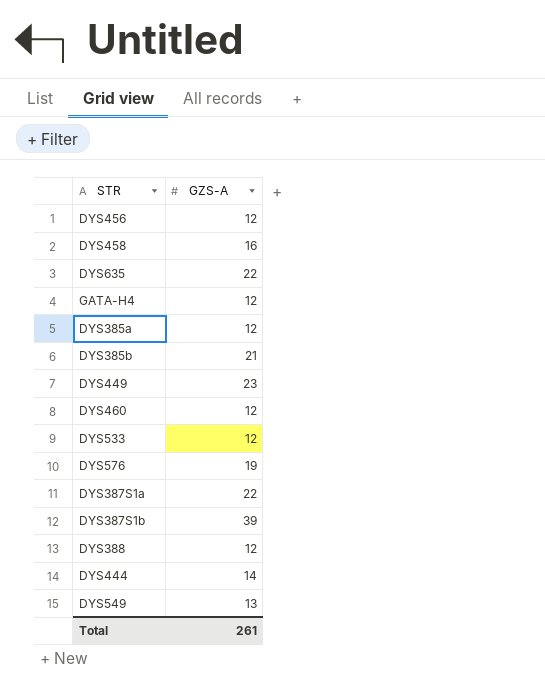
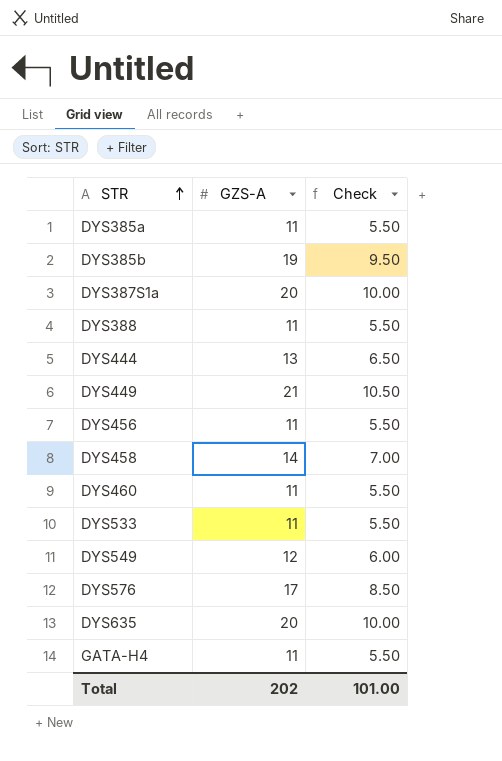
row order: none -> STR ascending
column Check | formula: none -> [GZS-A] * 0.5
row DYS387S1b: 39 -> none
DYS385a | GZS-A: 12 -> 11
DYS385b | GZS-A: 21 -> 19
DYS387S1a | GZS-A: 22 -> 20
DYS388 | GZS-A: 12 -> 11
DYS444 | GZS-A: 14 -> 13
DYS449 | GZS-A: 23 -> 21
DYS456 | GZS-A: 12 -> 11
DYS458 | GZS-A: 16 -> 14
DYS460 | GZS-A: 12 -> 11
DYS533 | GZS-A: 12 -> 11
DYS549 | GZS-A: 13 -> 12
DYS576 | GZS-A: 19 -> 17
DYS635 | GZS-A: 22 -> 20
GATA-H4 | GZS-A: 12 -> 11
Total | GZS-A: 261 -> 202

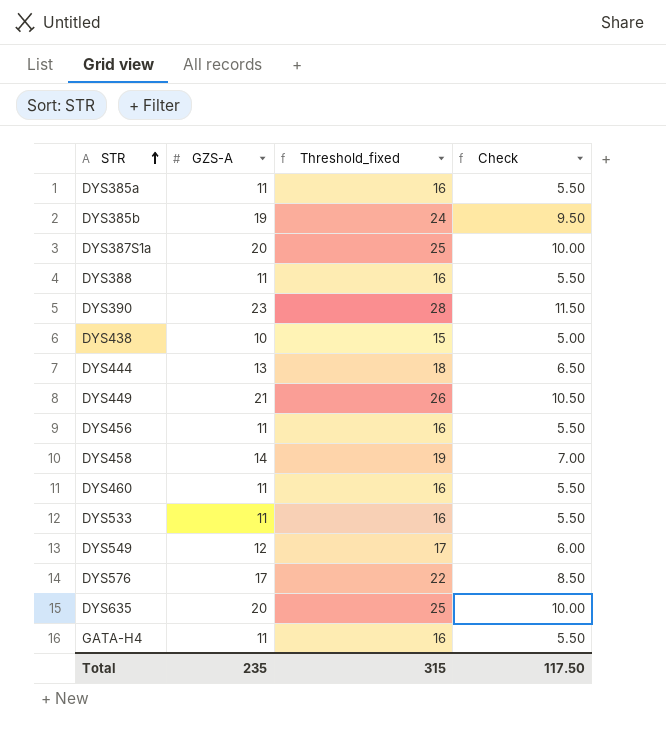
column Threshold_fixed | formula: none -> [GZS-A] + 5
row DYS390: none -> 23 | 28 | 11.50
row DYS438: none -> 10 | 15 | 5.00
Total | GZS-A: 202 -> 235
Total | Check: 101.00 -> 117.50

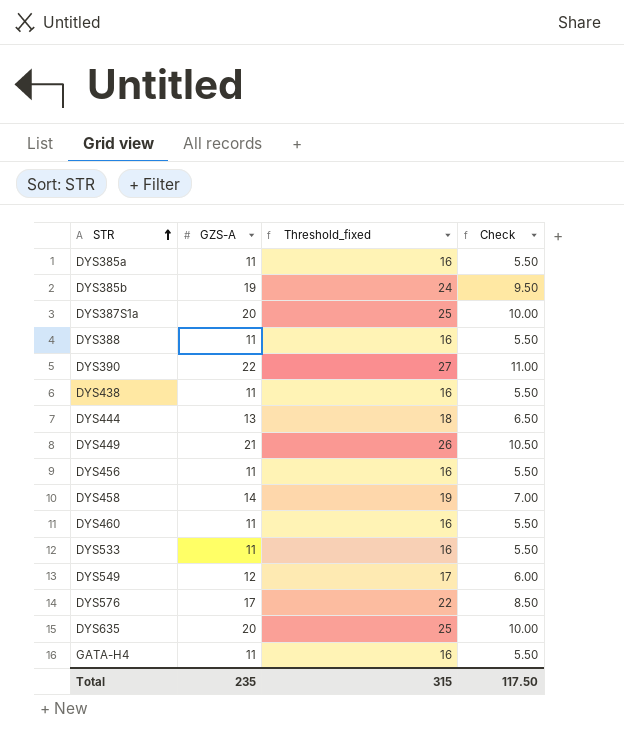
DYS390 | GZS-A: 23 -> 22
DYS390 | Threshold_fixed: 28 -> 27
DYS390 | Check: 11.50 -> 11.00
DYS438 | GZS-A: 10 -> 11
DYS438 | Threshold_fixed: 15 -> 16
DYS438 | Check: 5.00 -> 5.50

